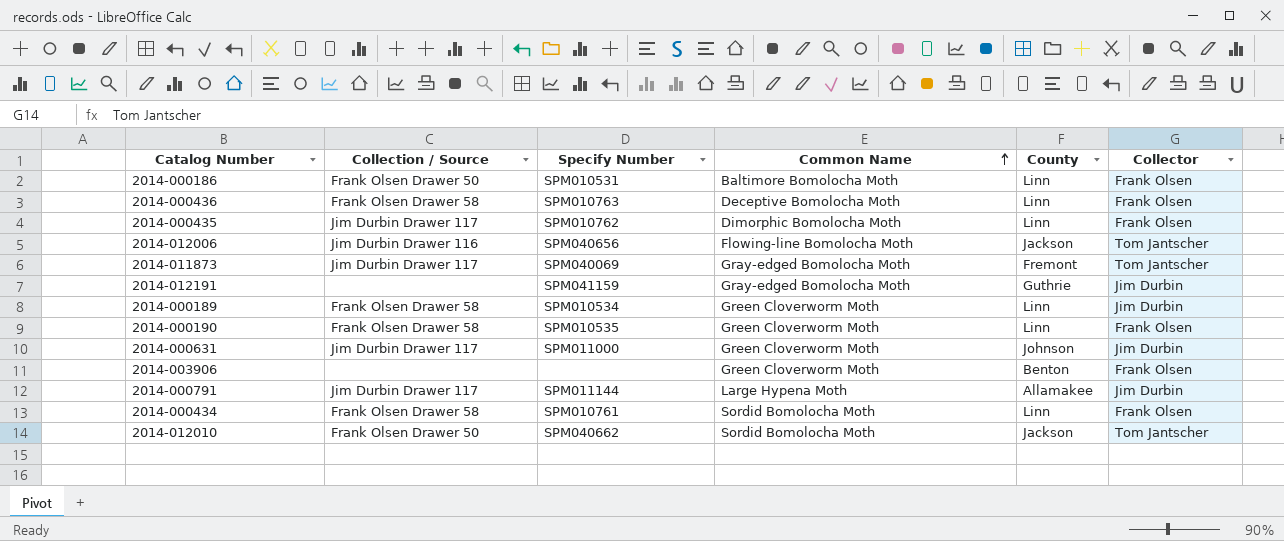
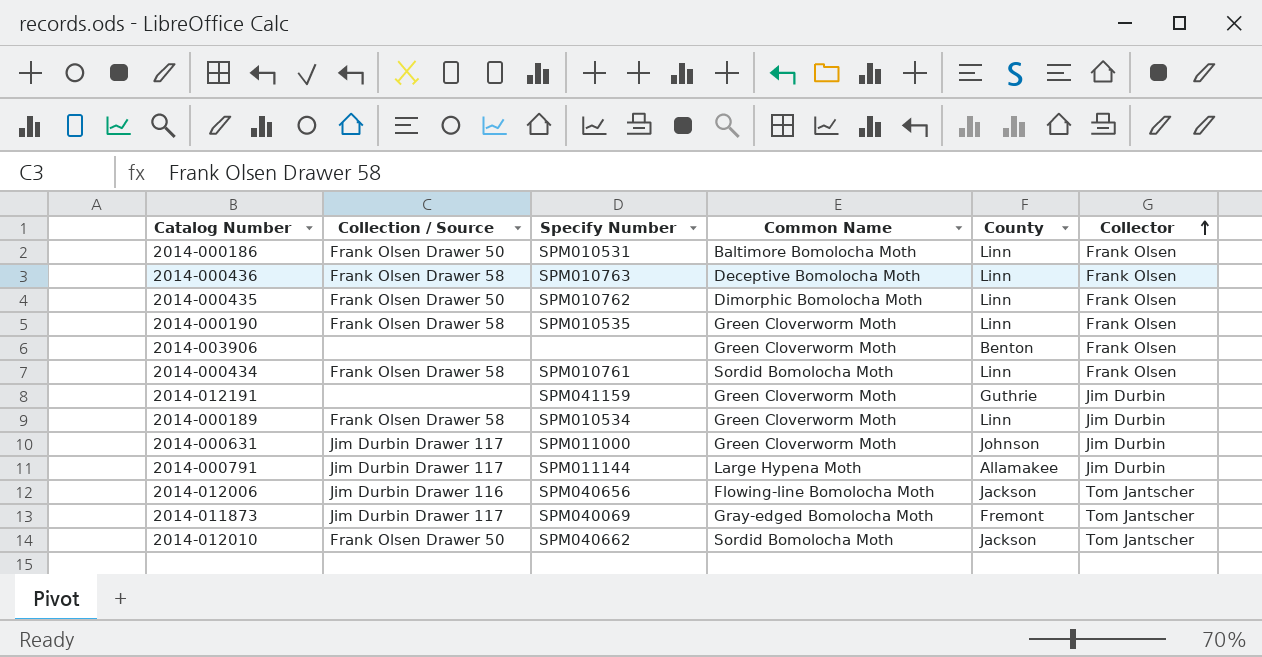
row order: Common Name ascending -> Collector ascending
2014-000435 | Collection / Source: Jim Durbin Drawer 117 -> Frank Olsen Drawer 50
2014-012191 | Common Name: Gray-edged Bomolocha Moth -> Green Cloverworm Moth

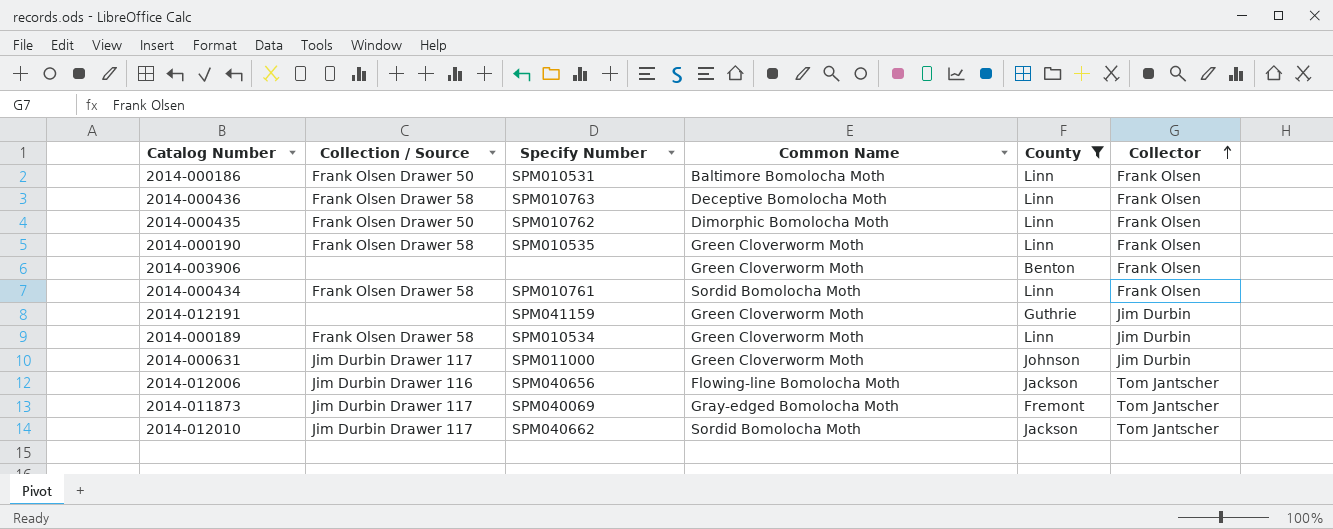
filter: none -> County != Allamakee
2014-012010 | Collection / Source: Frank Olsen Drawer 50 -> Jim Durbin Drawer 117

